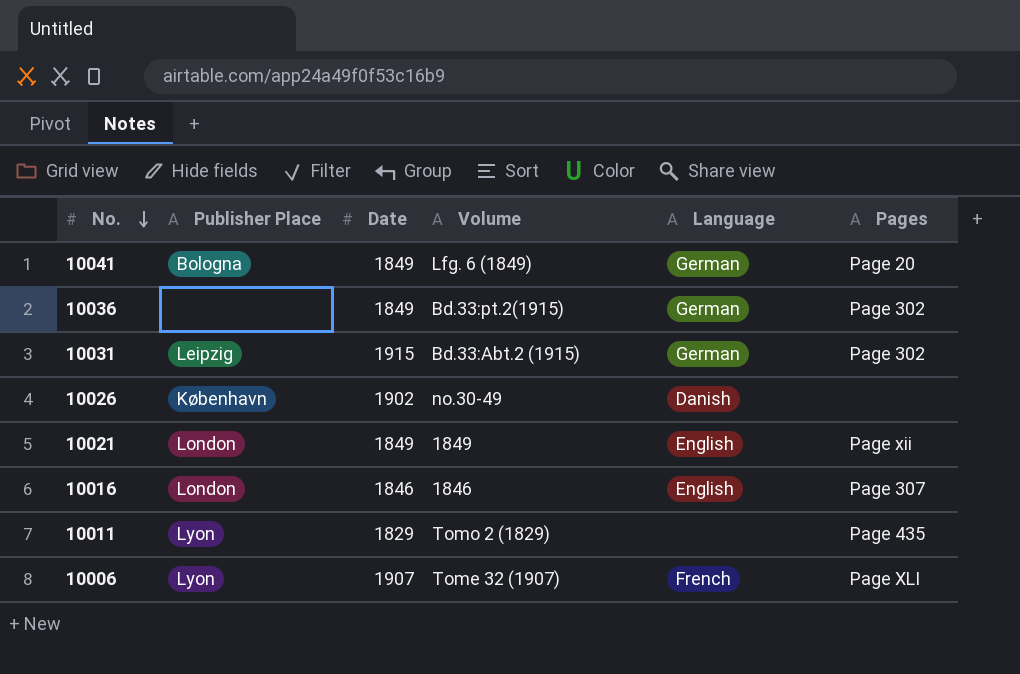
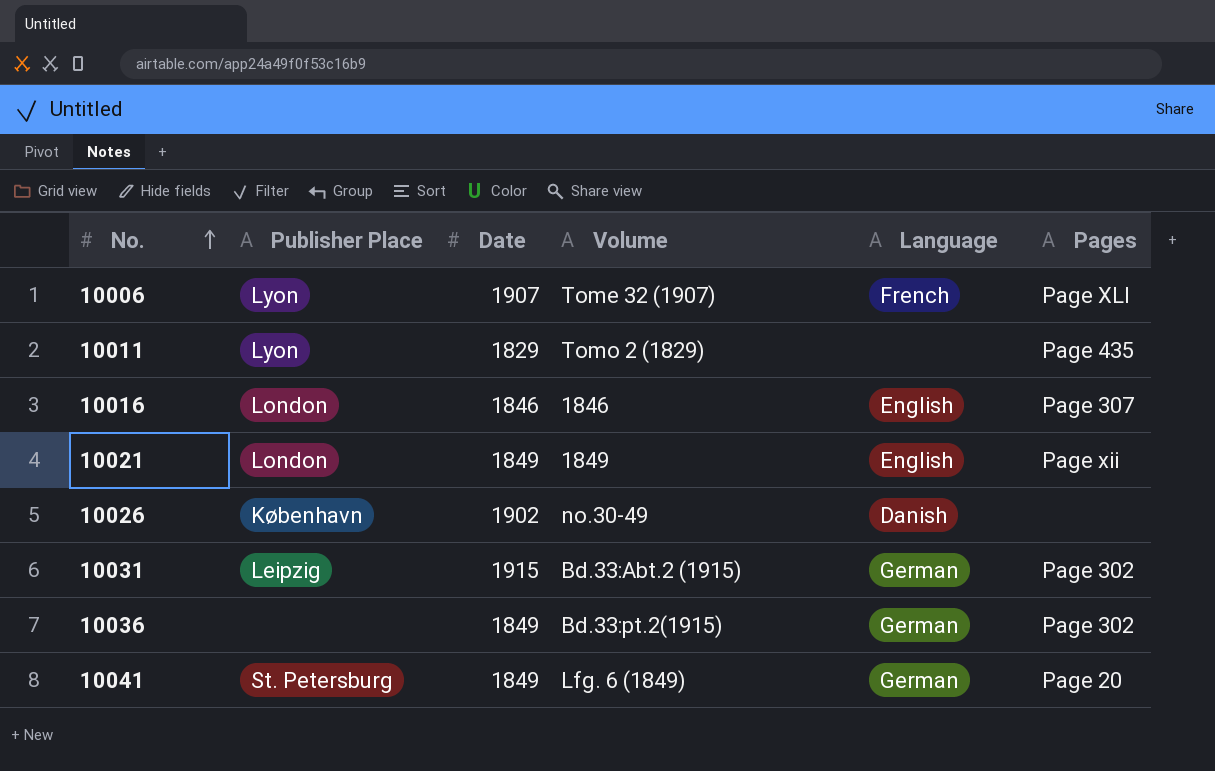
row order: No. descending -> No. ascending
10041 | Publisher Place: Bologna -> St. Petersburg

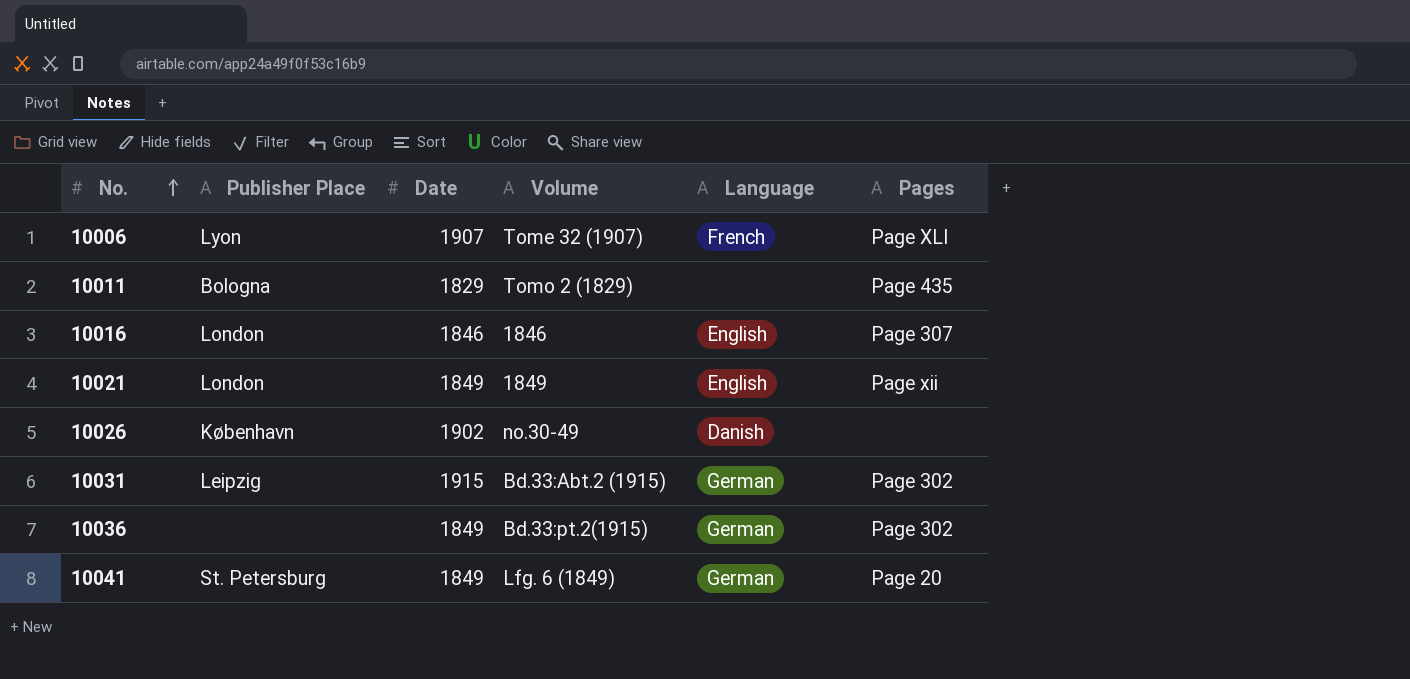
10011 | Publisher Place: Lyon -> Bologna

